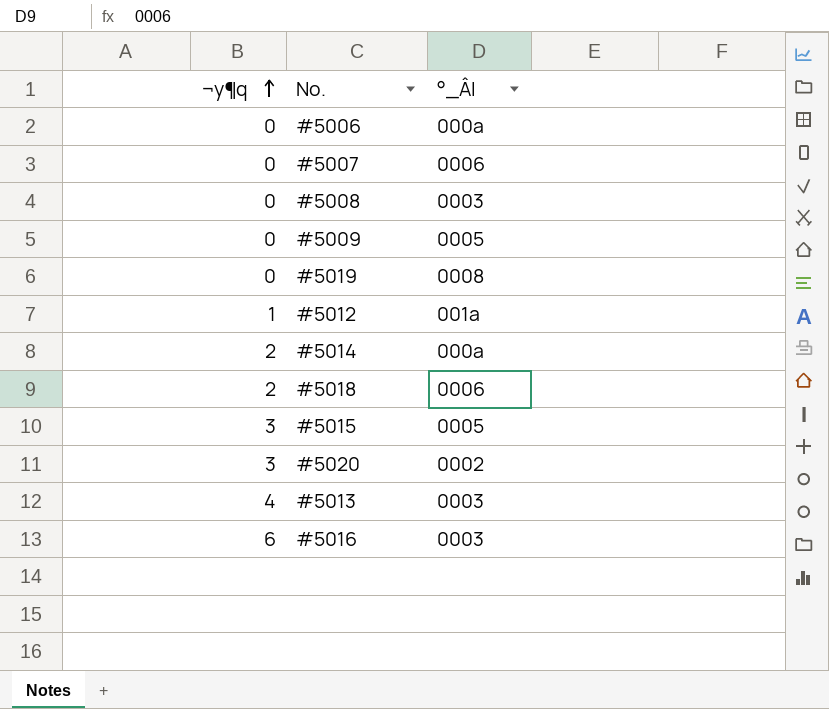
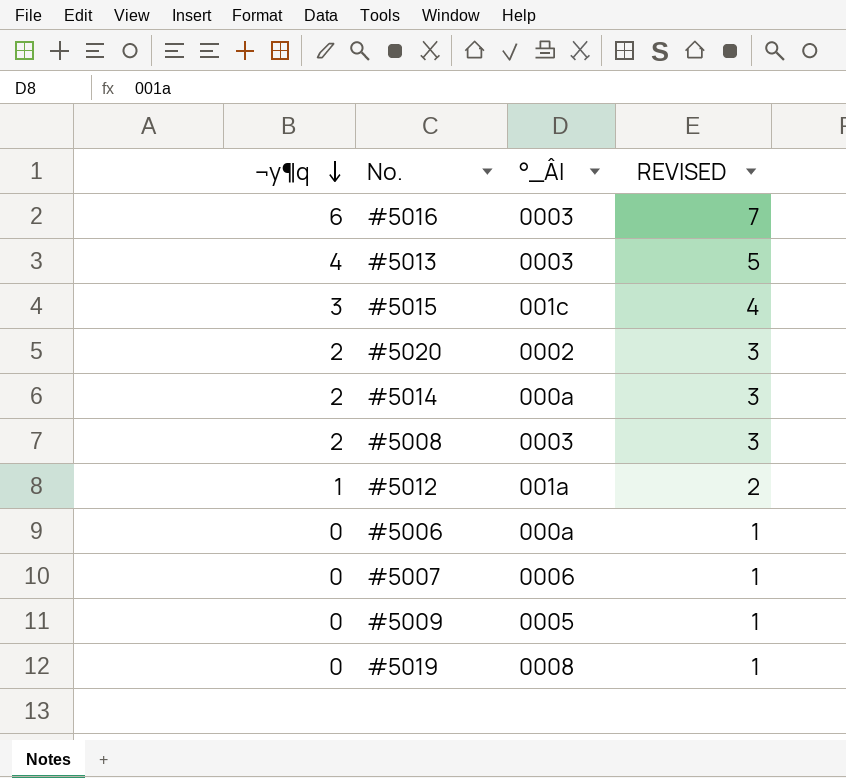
row order: ¬y¶q ascending -> ¬y¶q descending
column REVISED | formula: none -> [¬y¶q] + 1
row #5018: 2 | 0006 -> none
#5015 | °_ÂI: 0005 -> 001c
#5020 | ¬y¶q: 3 -> 2
#5008 | ¬y¶q: 0 -> 2

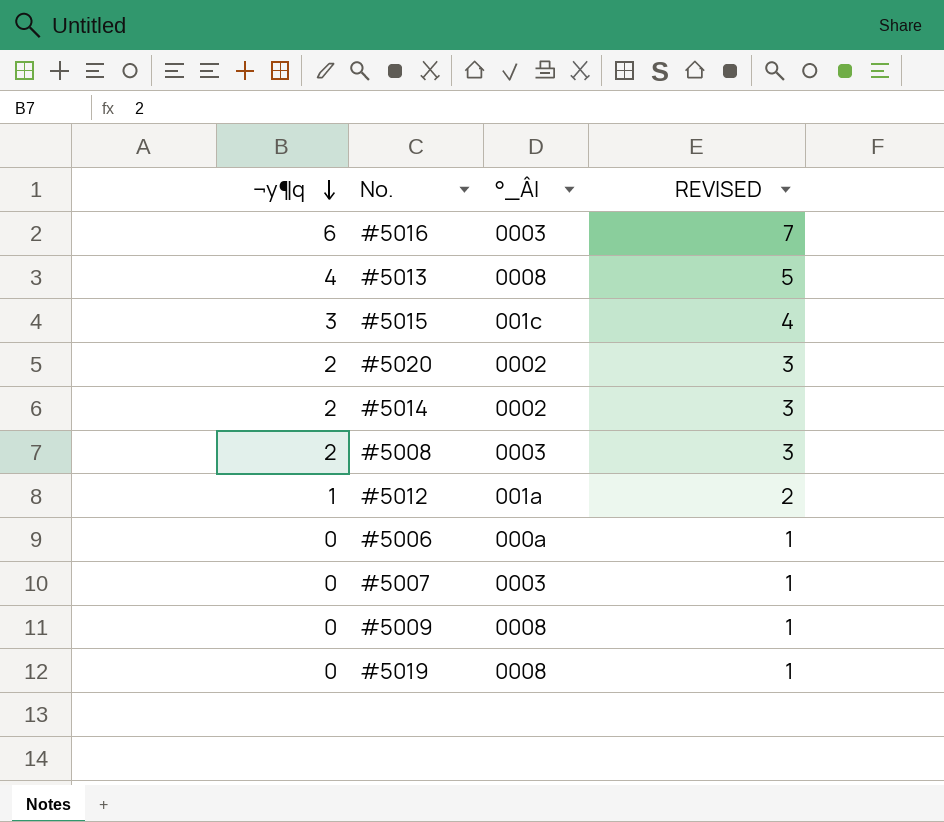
#5013 | °_ÂI: 0003 -> 0008
#5014 | °_ÂI: 000a -> 0002
#5007 | °_ÂI: 0006 -> 0003
#5009 | °_ÂI: 0005 -> 0008

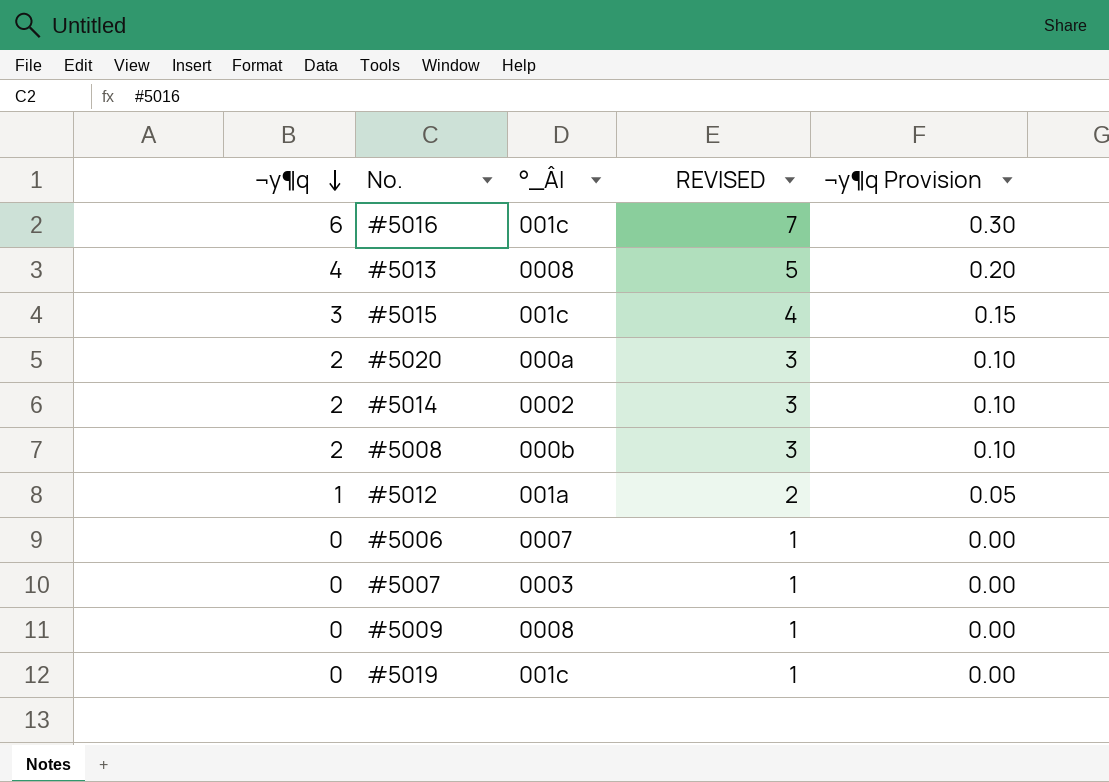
column ¬y¶q Provision | formula: none -> [¬y¶q] * 0.05
#5016 | °_ÂI: 0003 -> 001c
#5020 | °_ÂI: 0002 -> 000a
#5008 | °_ÂI: 0003 -> 000b
#5006 | °_ÂI: 000a -> 0007
#5019 | °_ÂI: 0008 -> 001c

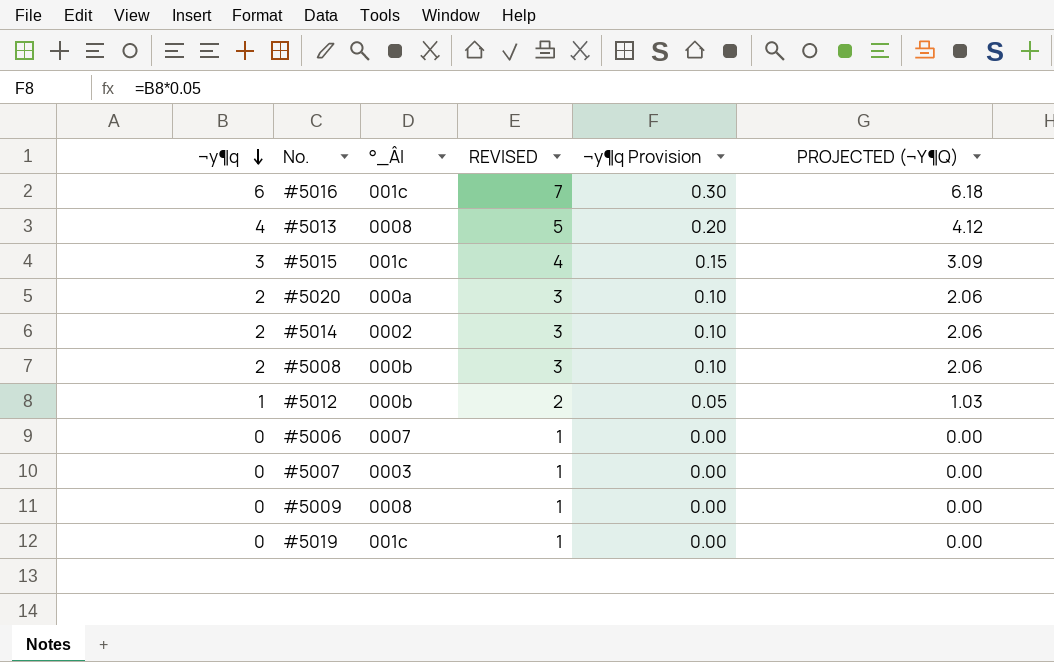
column PROJECTED (¬Y¶Q) | formula: none -> [¬y¶q] * 1.03
#5012 | °_ÂI: 001a -> 000b

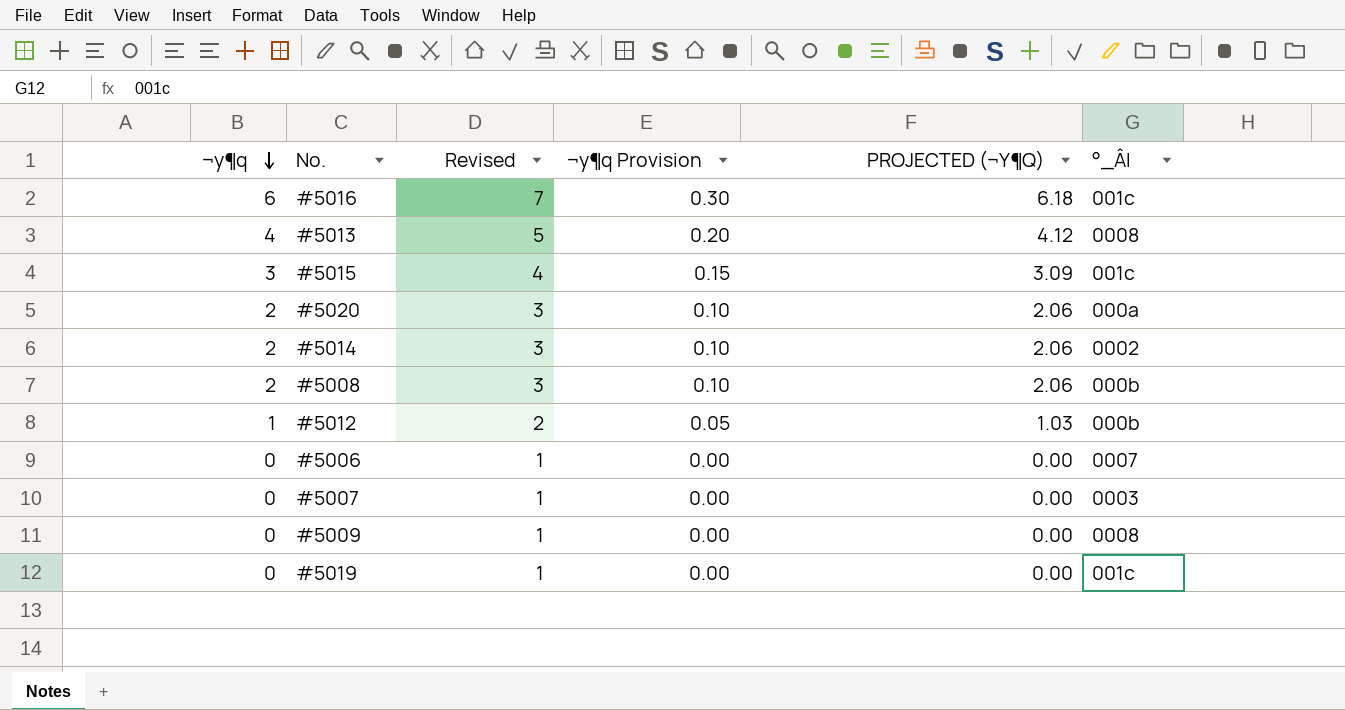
column name: REVISED -> Revised
column °_ÂI | position: 3 -> 6

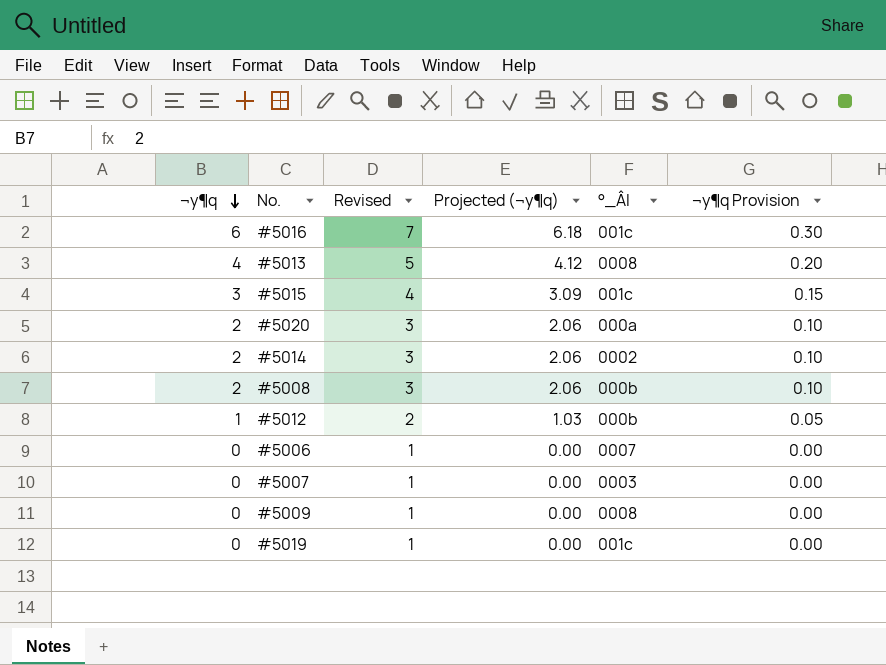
column name: PROJECTED (¬Y¶Q) -> Projected (¬y¶q)
column ¬y¶q Provision | position: 4 -> 6

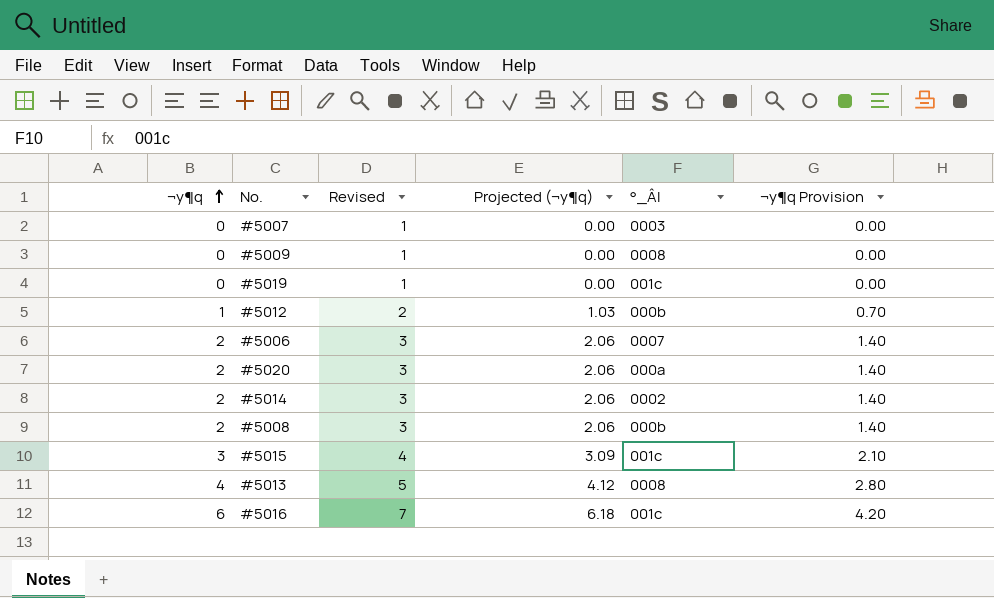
row order: ¬y¶q descending -> ¬y¶q ascending
column ¬y¶q Provision | formula: [¬y¶q] * 0.05 -> [¬y¶q] * 0.7
#5006 | ¬y¶q: 0 -> 2
#5006 | Revised: 1 -> 3
#5006 | Projected (¬y¶q): 0.00 -> 2.06

